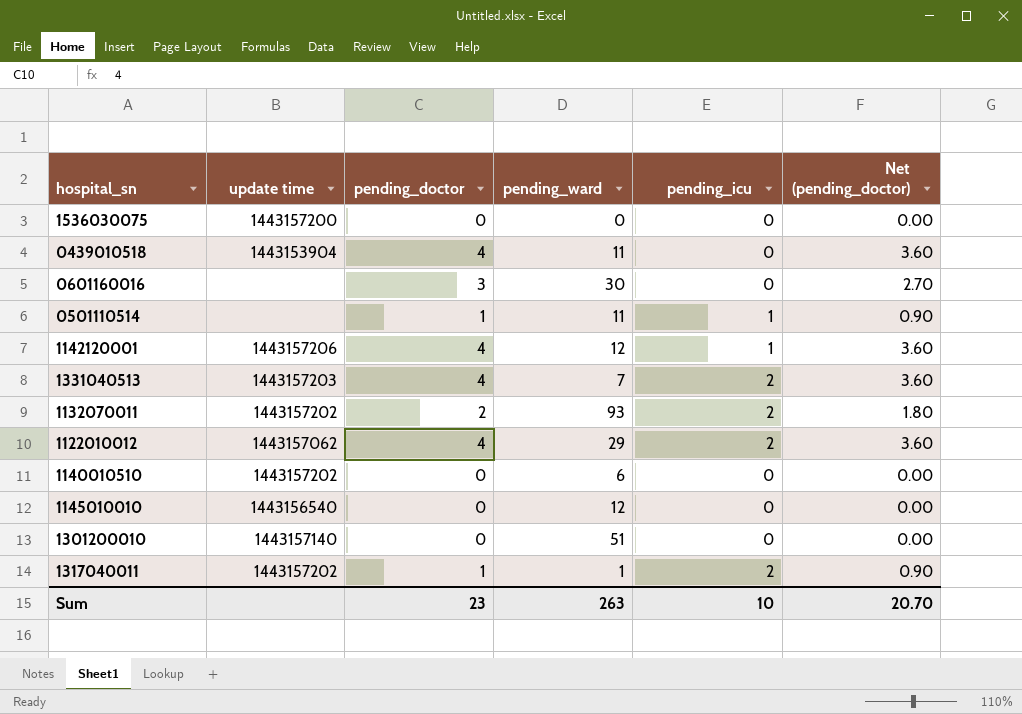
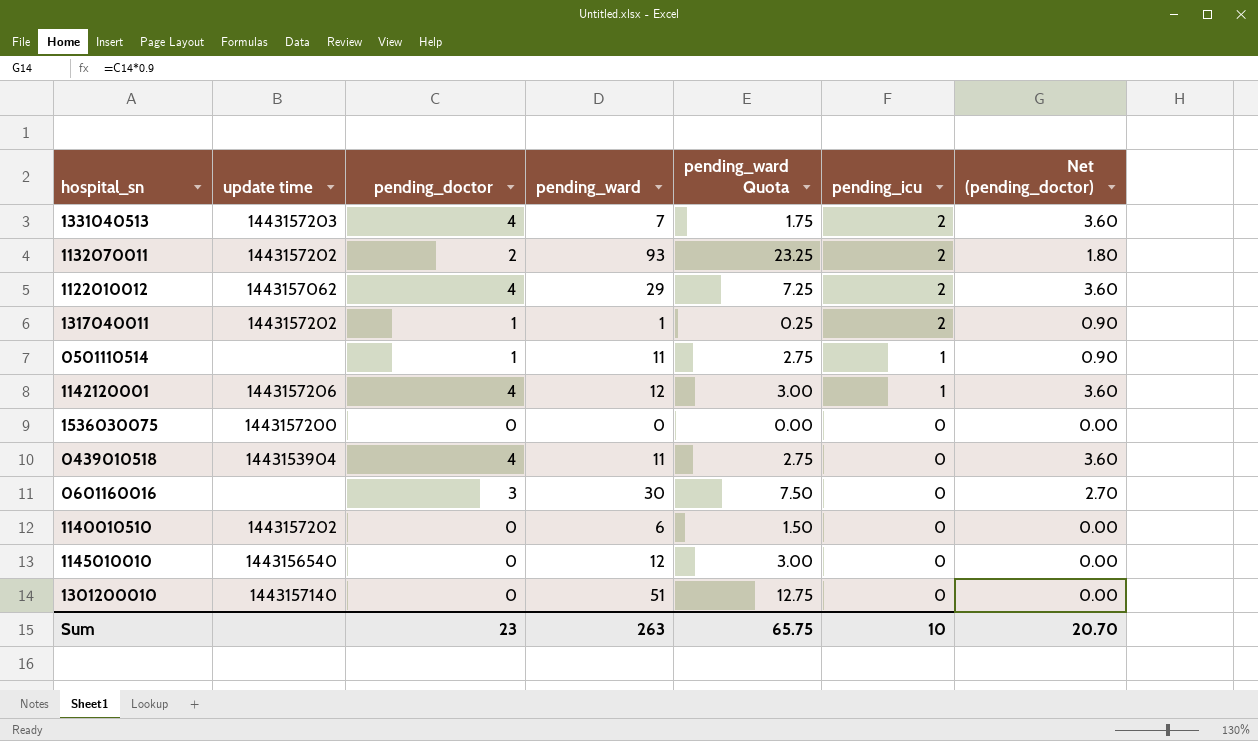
row order: none -> pending_icu descending
column pending_ward Quota | formula: none -> [pending_ward] * 0.25

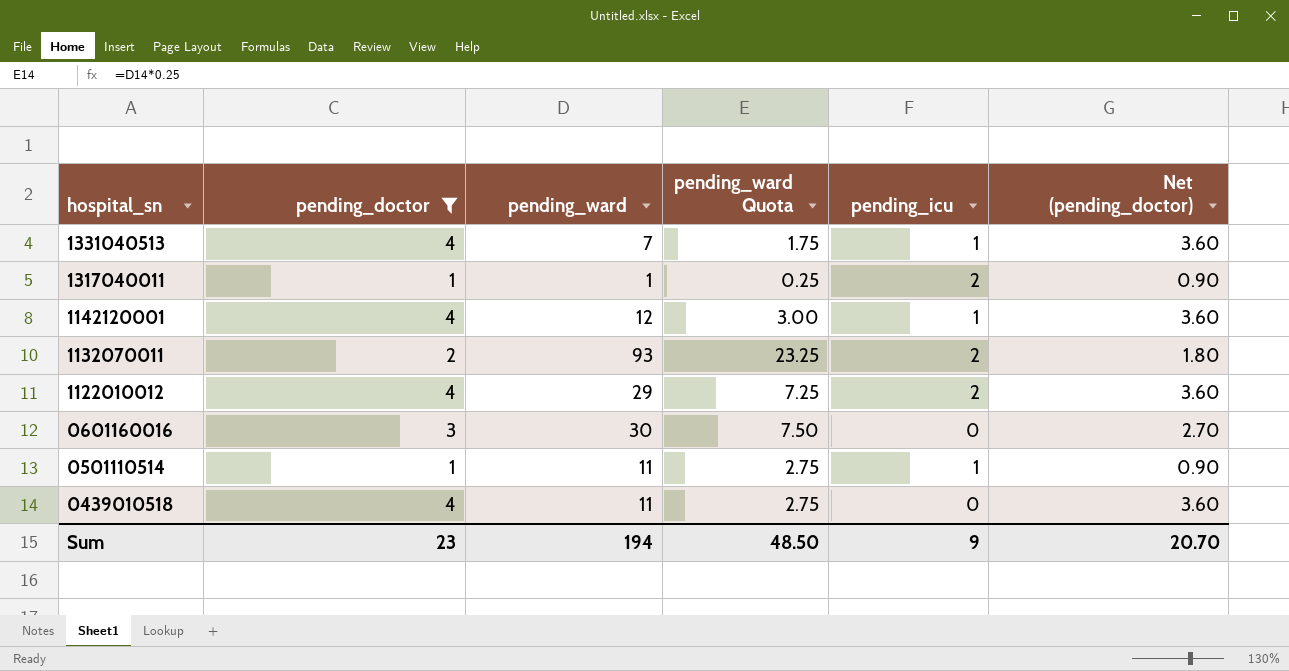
filter: none -> pending_doctor != 0
row order: pending_icu descending -> hospital_sn descending
column update time | position: 2 -> none
1331040513 | pending_icu: 2 -> 1
Sum | pending_ward: 263 -> 194
Sum | pending_ward Quota: 65.75 -> 48.50
Sum | pending_icu: 10 -> 9

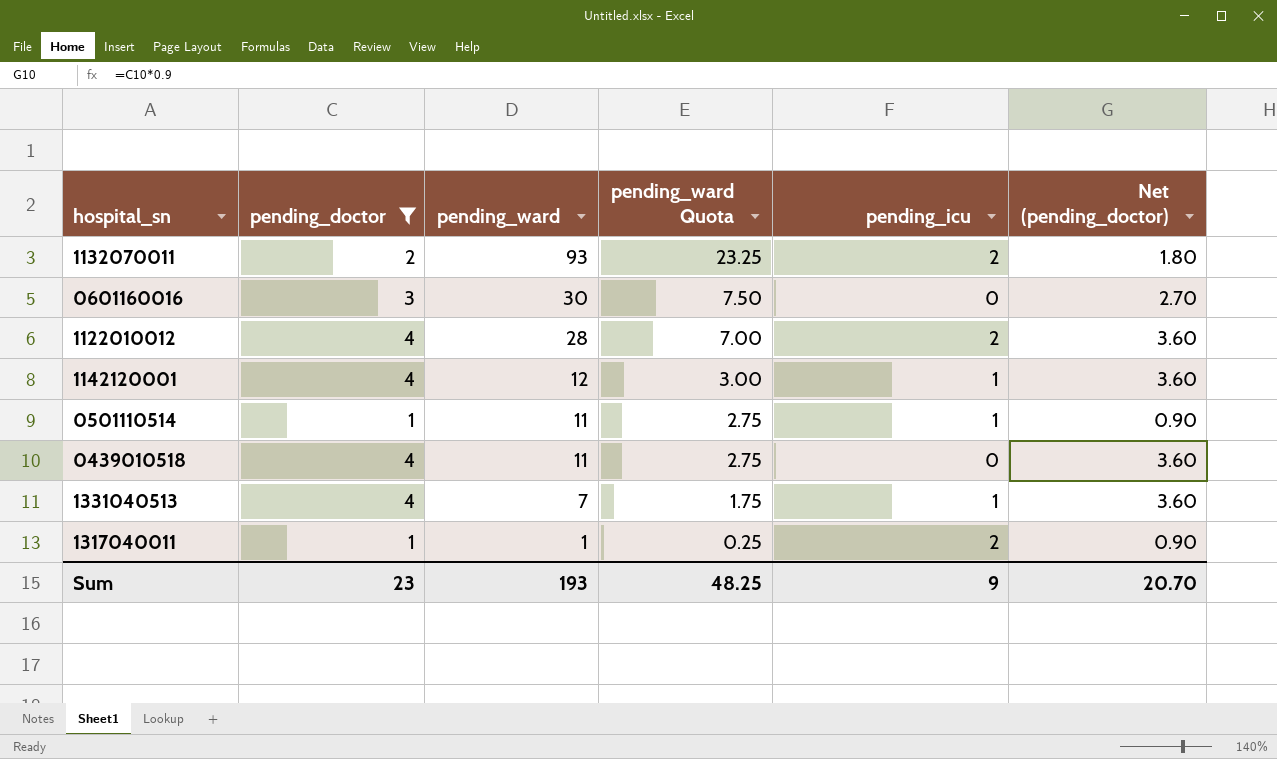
row order: hospital_sn descending -> pending_ward descending
1122010012 | pending_ward: 29 -> 28
1122010012 | pending_ward Quota: 7.25 -> 7.00
Sum | pending_ward: 194 -> 193
Sum | pending_ward Quota: 48.50 -> 48.25

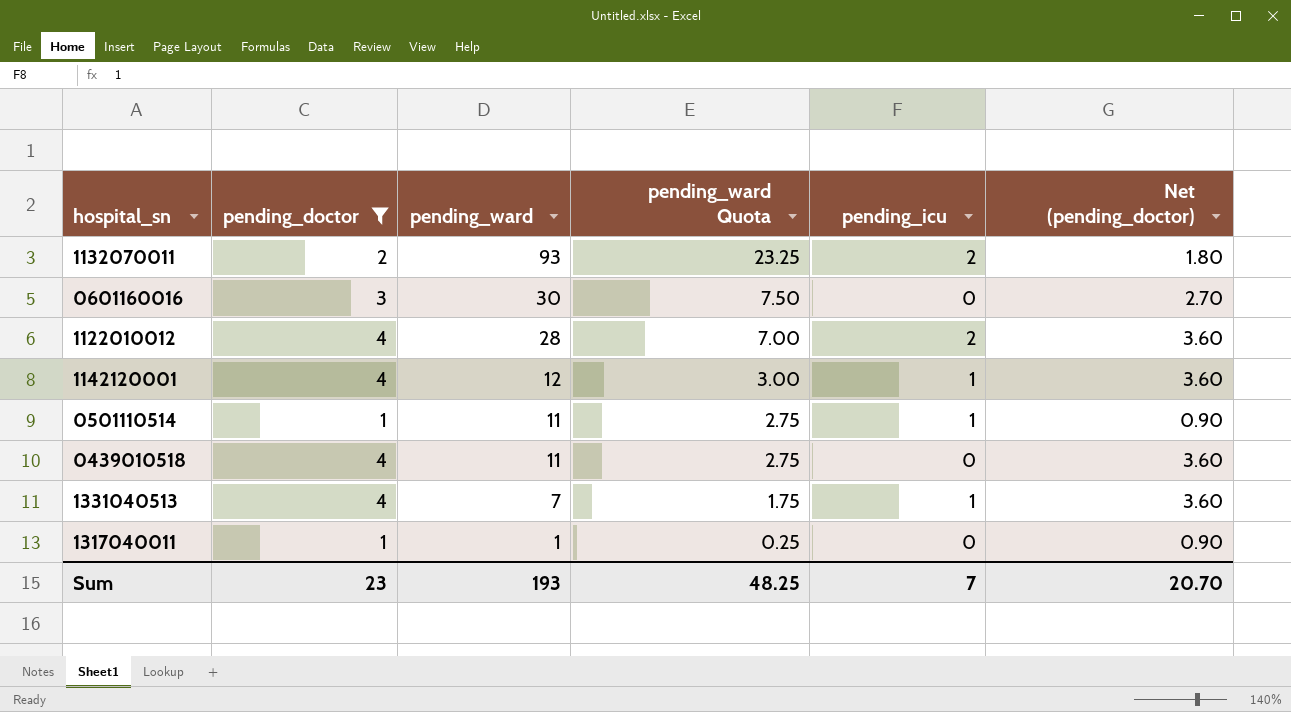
1317040011 | pending_icu: 2 -> 0
Sum | pending_icu: 9 -> 7

